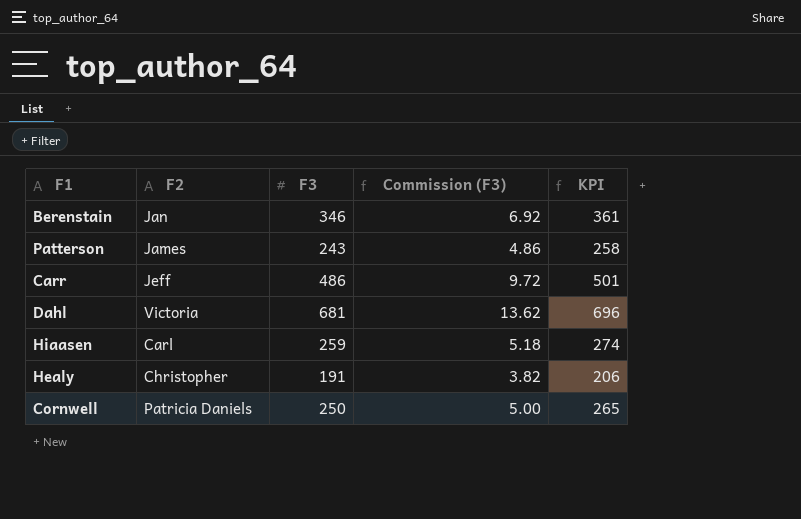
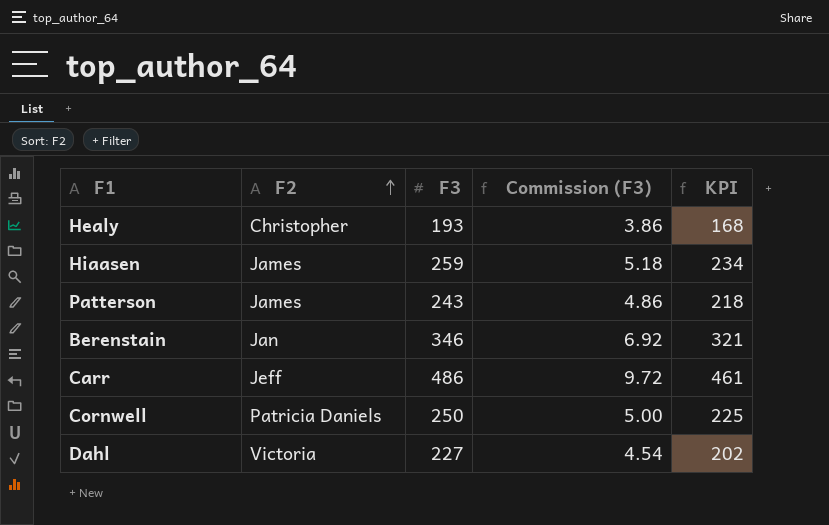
row order: none -> F2 ascending
column KPI | formula: [F3] + 15 -> [F3] - 25
Healy | F3: 191 -> 193
Healy | Commission (F3): 3.82 -> 3.86
Hiaasen | F2: Carl -> James
Dahl | F3: 681 -> 227
Dahl | Commission (F3): 13.62 -> 4.54

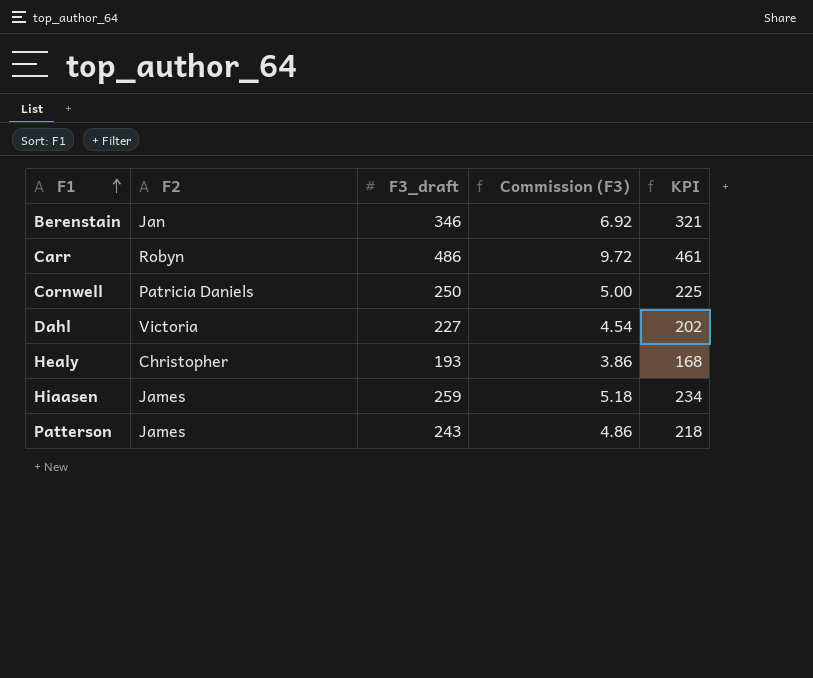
row order: F2 ascending -> F1 ascending
column name: F3 -> F3_draft
Carr | F2: Jeff -> Robyn

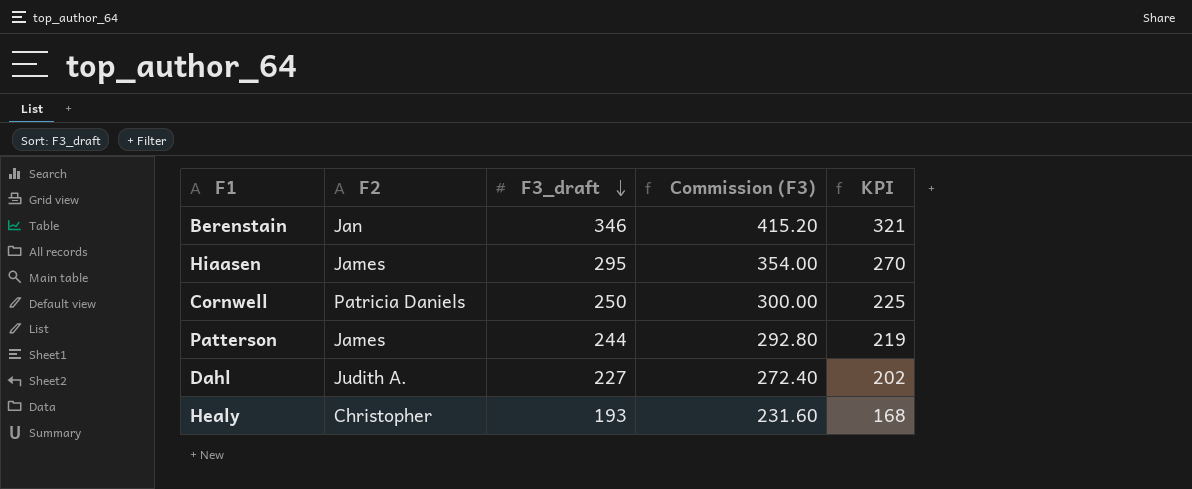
row order: F1 ascending -> F3_draft descending
column Commission (F3) | formula: [F3_draft] * 0.02 -> [F3_draft] * 1.2
row Carr: Robyn | 486 | 9.72 | 461 -> none
Hiaasen | F3_draft: 259 -> 295
Hiaasen | KPI: 234 -> 270
Patterson | F3_draft: 243 -> 244
Patterson | KPI: 218 -> 219
Dahl | F2: Victoria -> Judith A.

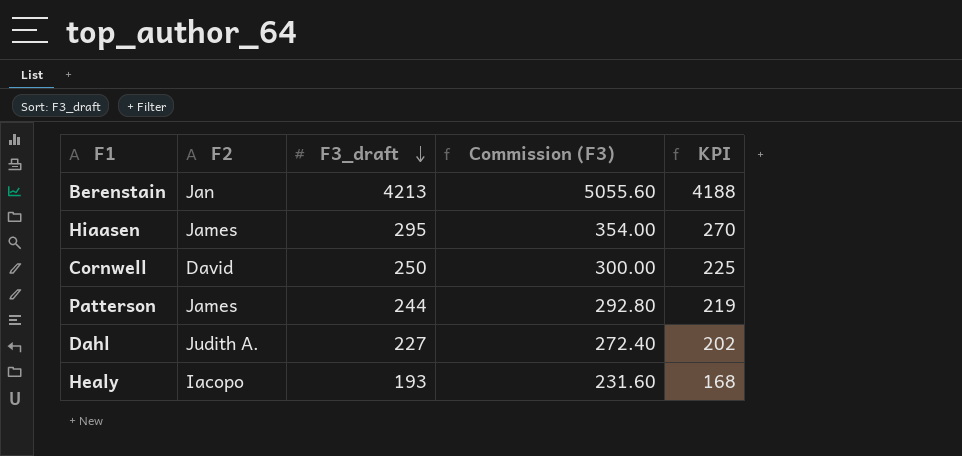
Berenstain | F3_draft: 346 -> 4213
Berenstain | Commission (F3): 415.20 -> 5055.60
Berenstain | KPI: 321 -> 4188
Cornwell | F2: Patricia Daniels -> David
Healy | F2: Christopher -> Iacopo

